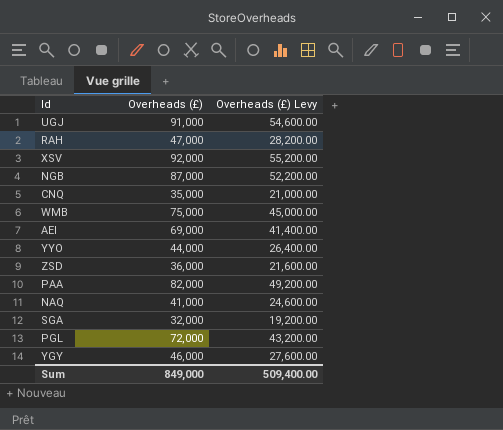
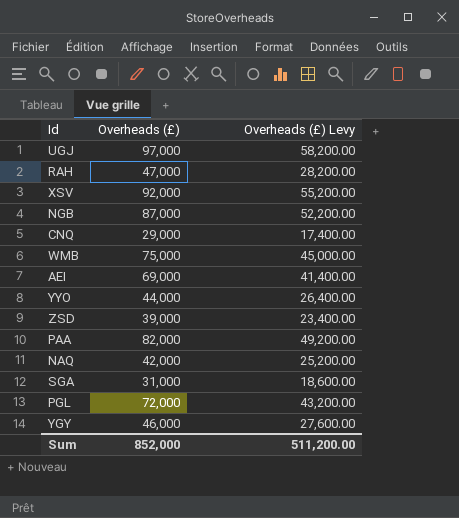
UGJ | Overheads (£): 91,000 -> 97,000
UGJ | Overheads (£) Levy: 54,600.00 -> 58,200.00
CNQ | Overheads (£): 35,000 -> 29,000
CNQ | Overheads (£) Levy: 21,000.00 -> 17,400.00
ZSD | Overheads (£): 36,000 -> 39,000
ZSD | Overheads (£) Levy: 21,600.00 -> 23,400.00
NAQ | Overheads (£): 41,000 -> 42,000
NAQ | Overheads (£) Levy: 24,600.00 -> 25,200.00
SGA | Overheads (£): 32,000 -> 31,000
SGA | Overheads (£) Levy: 19,200.00 -> 18,600.00
Sum | Overheads (£): 849,000 -> 852,000
Sum | Overheads (£) Levy: 509,400.00 -> 511,200.00

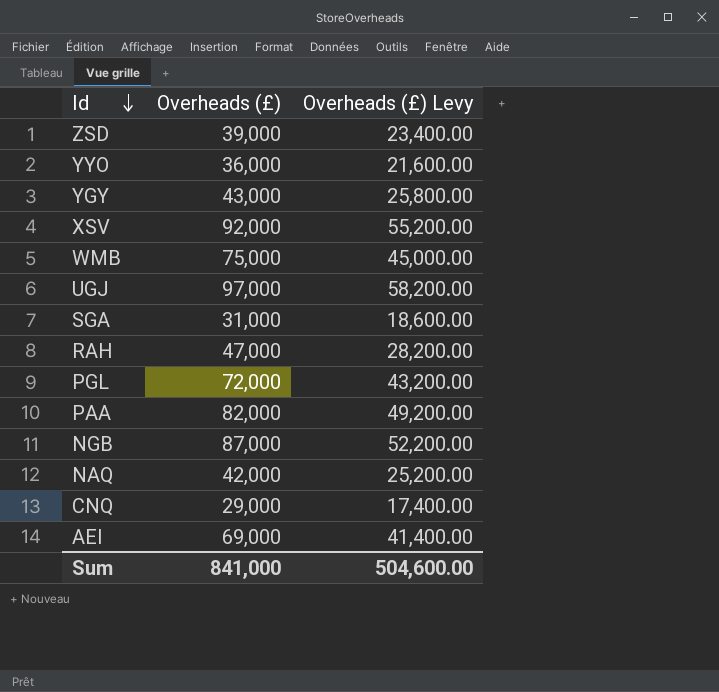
row order: none -> Id descending
YYO | Overheads (£): 44,000 -> 36,000
YYO | Overheads (£) Levy: 26,400.00 -> 21,600.00
YGY | Overheads (£): 46,000 -> 43,000
YGY | Overheads (£) Levy: 27,600.00 -> 25,800.00
Sum | Overheads (£): 852,000 -> 841,000
Sum | Overheads (£) Levy: 511,200.00 -> 504,600.00

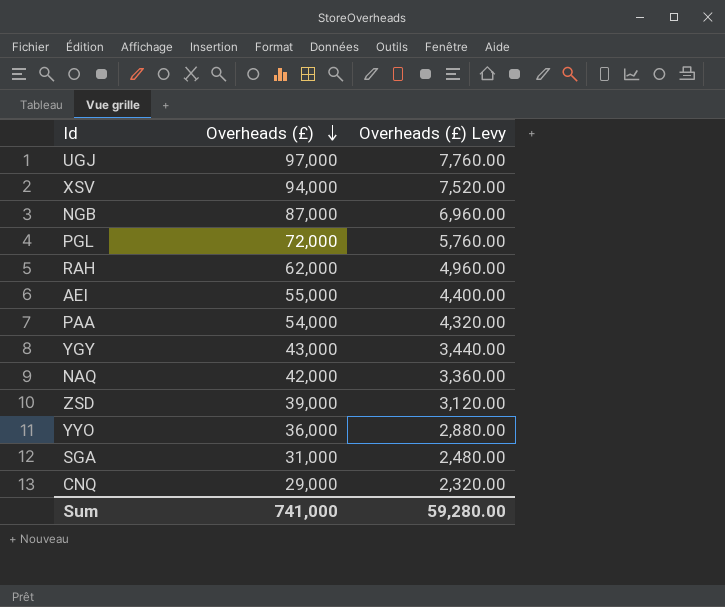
row order: Id descending -> Overheads (£) descending
column Overheads (£) Levy | formula: [Overheads (£)] * 0.6 -> [Overheads (£)] * 0.08
row WMB: 75,000 | 45,000.00 -> none
XSV | Overheads (£): 92,000 -> 94,000
RAH | Overheads (£): 47,000 -> 62,000
AEI | Overheads (£): 69,000 -> 55,000
PAA | Overheads (£): 82,000 -> 54,000
Sum | Overheads (£): 841,000 -> 741,000
Sum | Overheads (£) Levy: 504,600.00 -> 59,280.00

